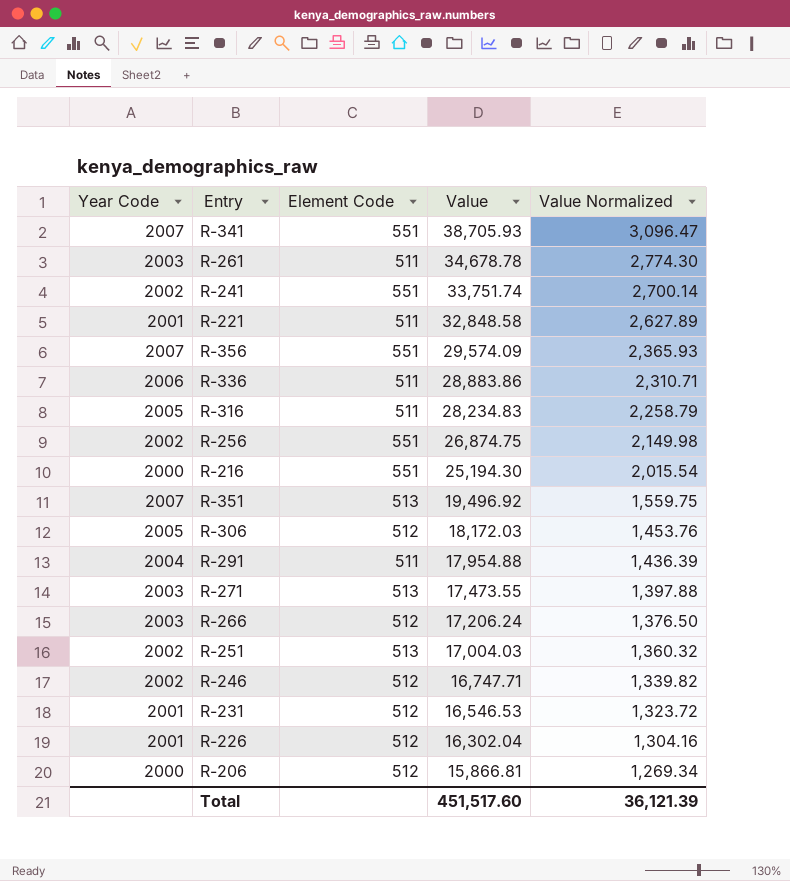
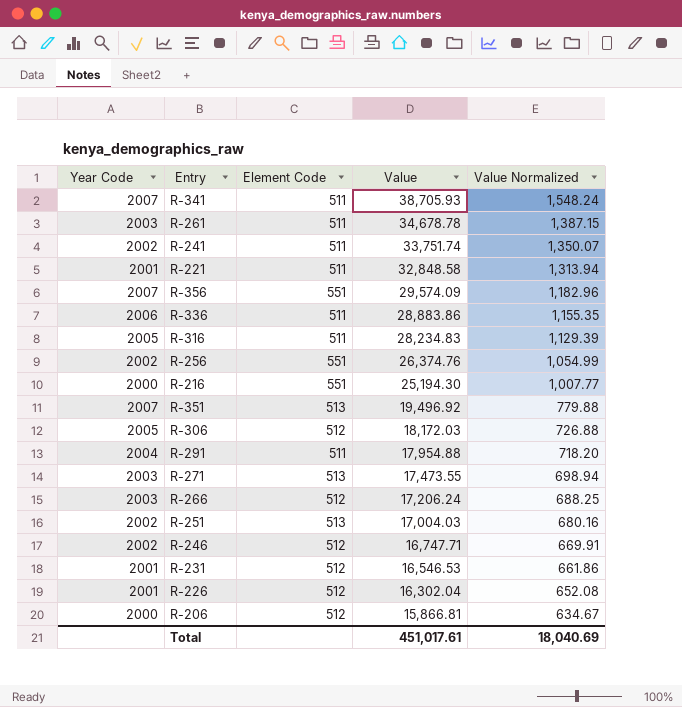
column Value Normalized | formula: [Value] * 0.08 -> [Value] * 0.04
R-341 | Element Code: 551 -> 511
R-241 | Element Code: 551 -> 511
R-256 | Value: 26,874.75 -> 26,374.76
Total | Value: 451,517.60 -> 451,017.61
Total | Value Normalized: 36,121.39 -> 18,040.69

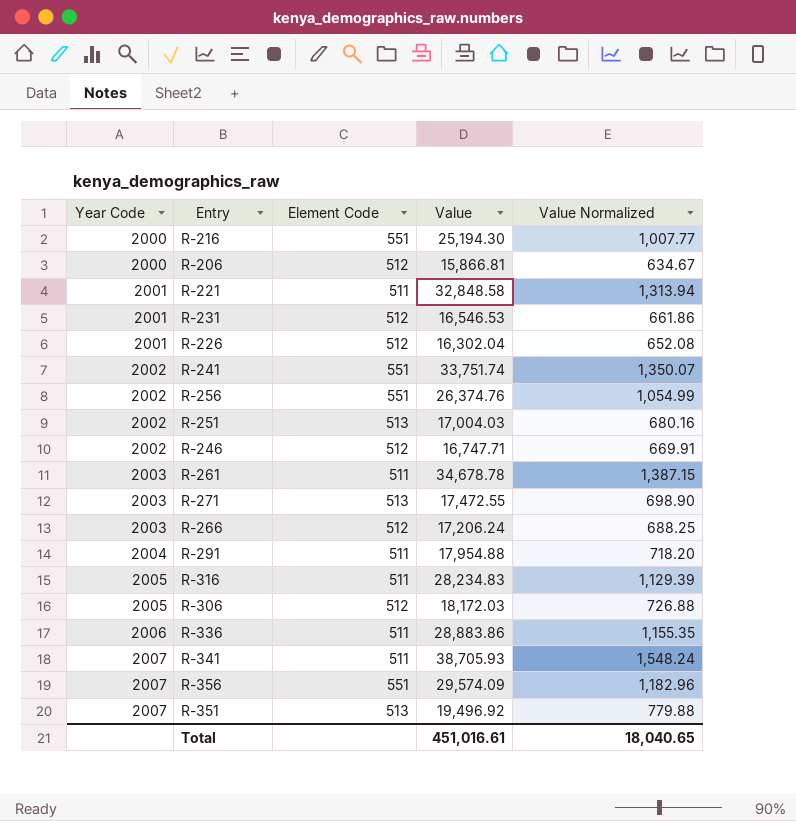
row order: Value descending -> Year Code ascending
R-241 | Element Code: 511 -> 551
R-271 | Value: 17,473.55 -> 17,472.55
R-271 | Value Normalized: 698.94 -> 698.90
Total | Value: 451,017.61 -> 451,016.61
Total | Value Normalized: 18,040.69 -> 18,040.65

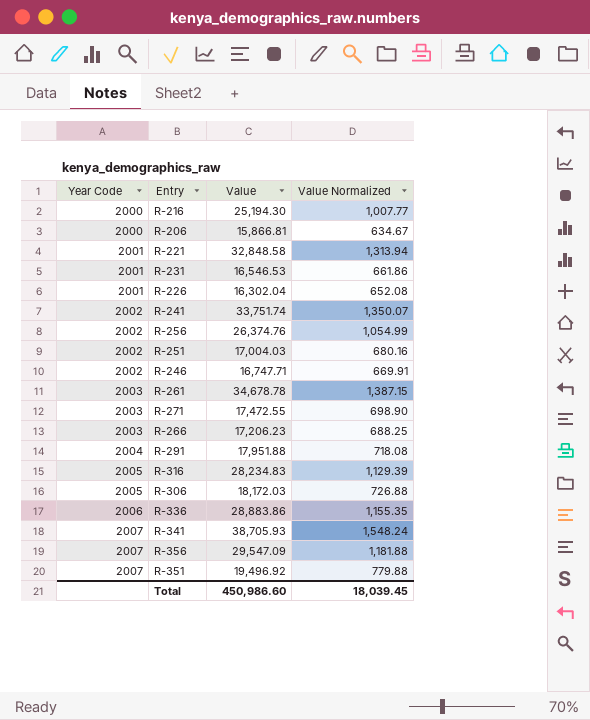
column Element Code | position: 3 -> none
R-266 | Value: 17,206.24 -> 17,206.23
R-291 | Value: 17,954.88 -> 17,951.88
R-291 | Value Normalized: 718.20 -> 718.08
R-356 | Value: 29,574.09 -> 29,547.09
R-356 | Value Normalized: 1,182.96 -> 1,181.88
Total | Value: 451,016.61 -> 450,986.60
Total | Value Normalized: 18,040.65 -> 18,039.45

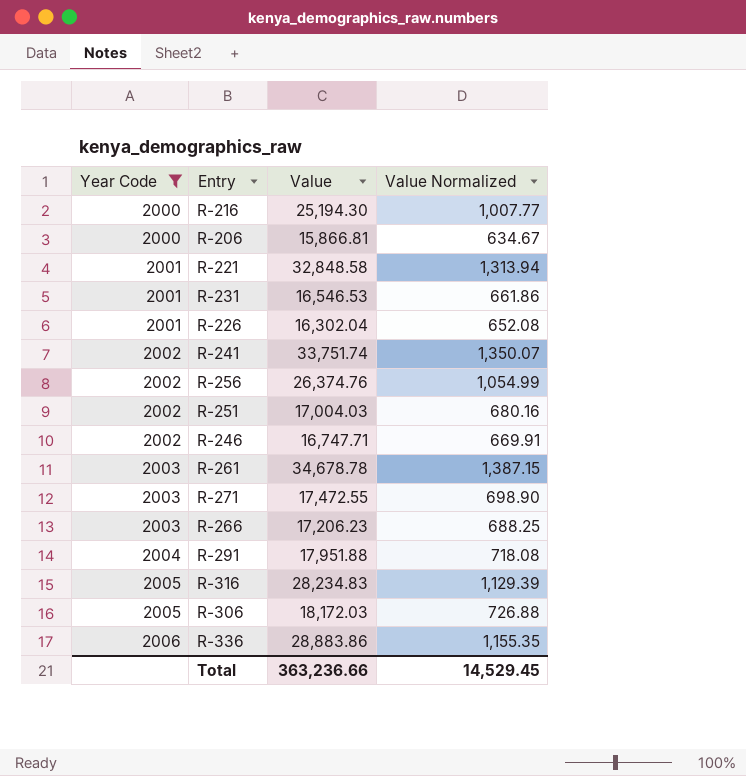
filter: none -> Year Code != 2007
Total | Value: 450,986.60 -> 363,236.66
Total | Value Normalized: 18,039.45 -> 14,529.45

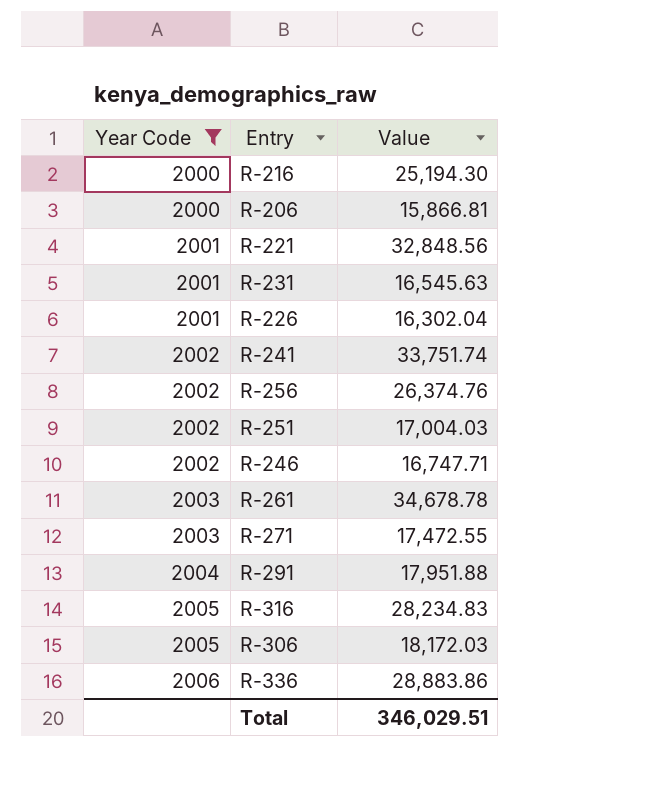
column Value Normalized | formula: [Value] * 0.04 -> none
row R-266: 2003 | 17,206.23 | 688.25 -> none
R-221 | Value: 32,848.58 -> 32,848.56
R-231 | Value: 16,546.53 -> 16,545.63
Total | Value: 363,236.66 -> 346,029.51

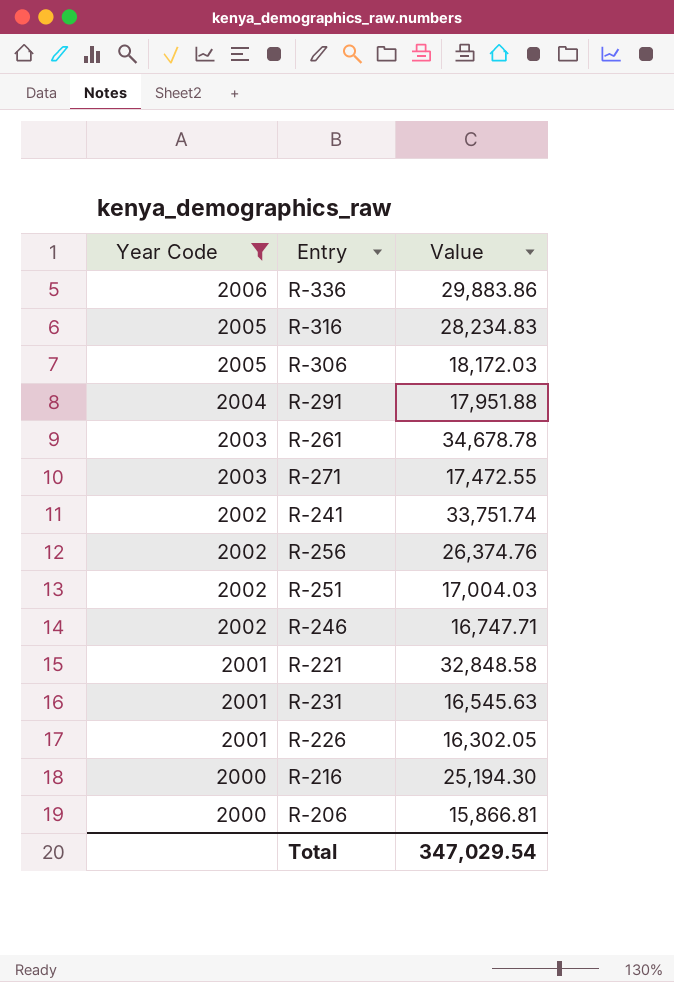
row order: Year Code ascending -> Year Code descending
R-336 | Value: 28,883.86 -> 29,883.86
R-221 | Value: 32,848.56 -> 32,848.58
R-226 | Value: 16,302.04 -> 16,302.05
Total | Value: 346,029.51 -> 347,029.54

